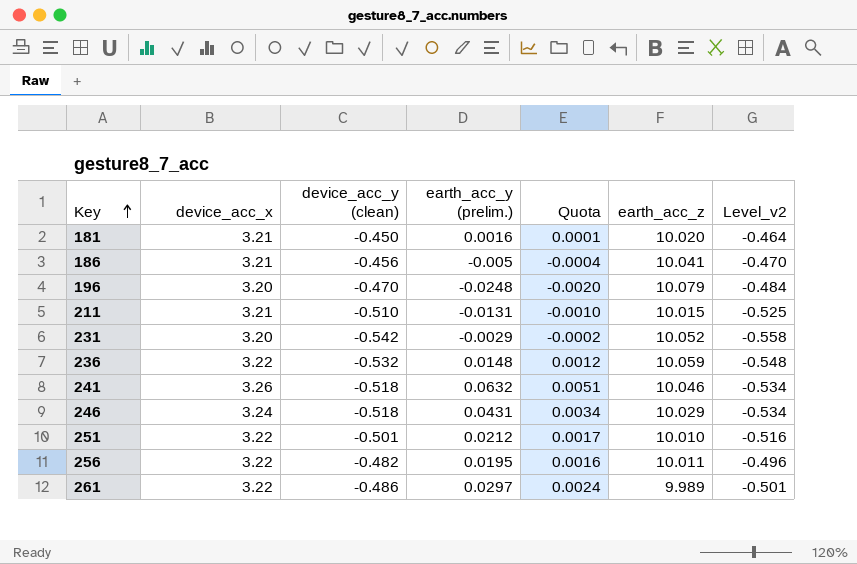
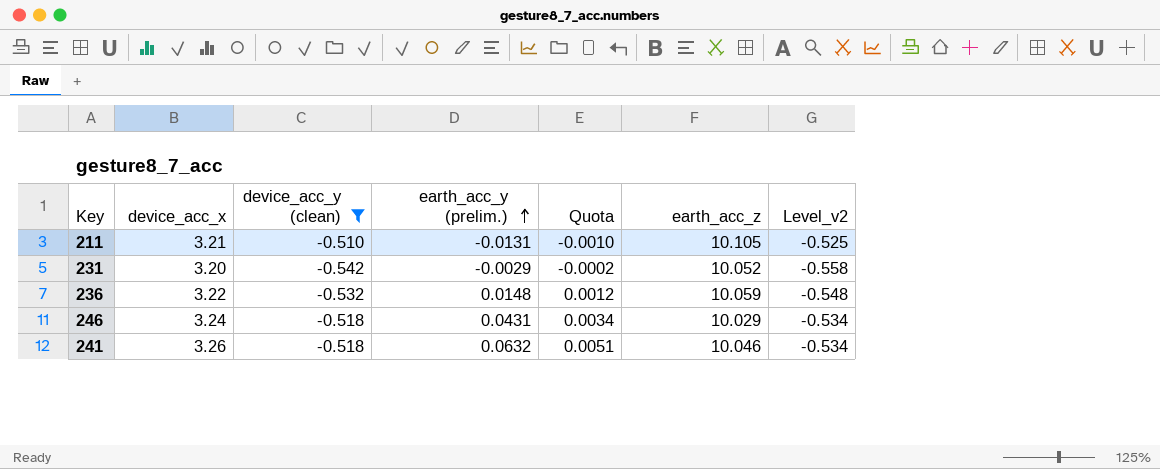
filter: none -> device_acc_y (clean) <= -0.510
row order: Key ascending -> earth_acc_y (prelim.) ascending
211 | earth_acc_z: 10.015 -> 10.105

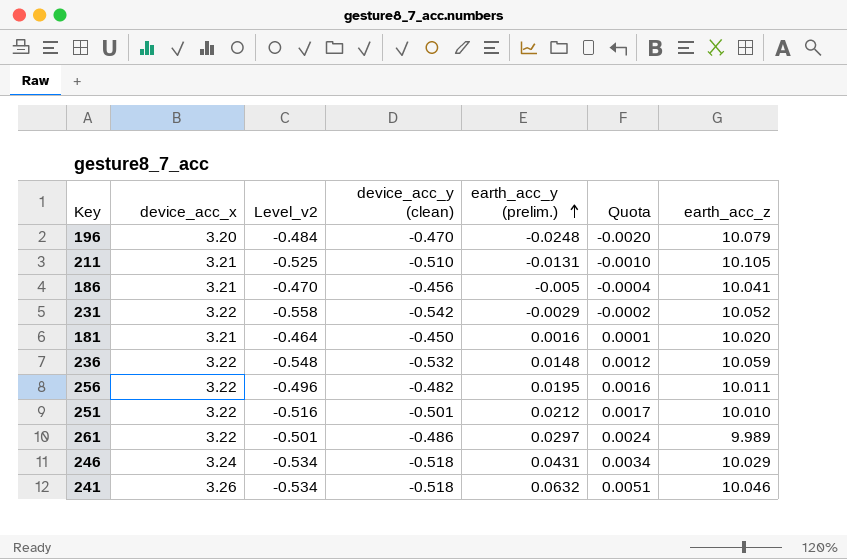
filter: device_acc_y (clean) <= -0.510 -> none
column Level_v2 | position: 7 -> 3
231 | device_acc_x: 3.20 -> 3.22

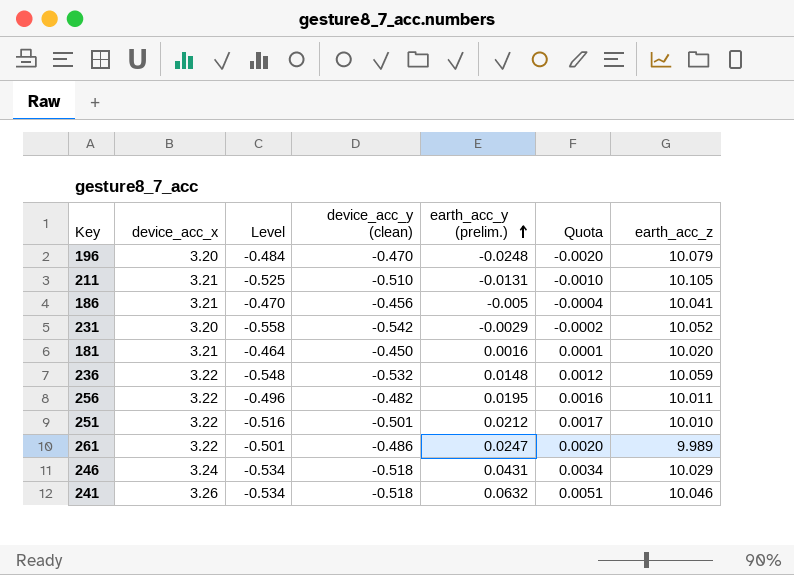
column name: Level_v2 -> Level
231 | device_acc_x: 3.22 -> 3.20
261 | earth_acc_y (prelim.): 0.0297 -> 0.0247
261 | Quota: 0.0024 -> 0.0020

